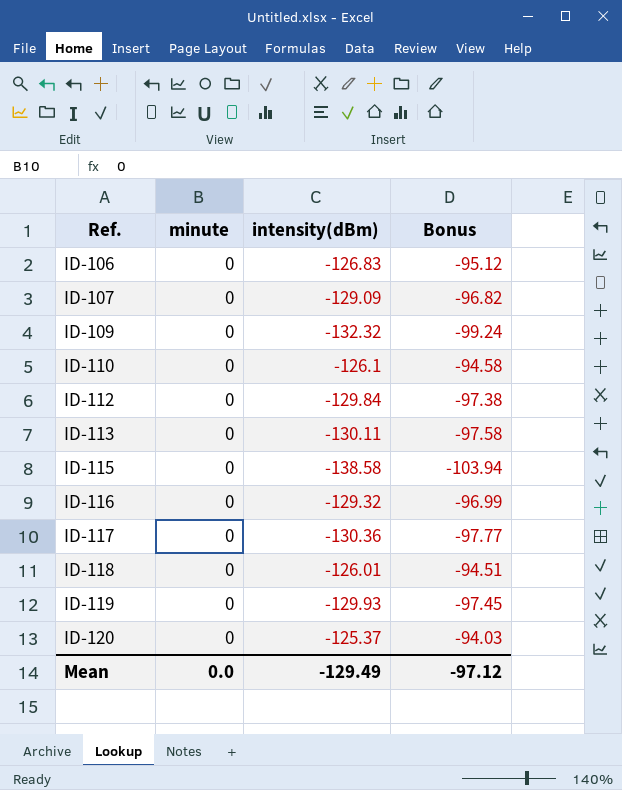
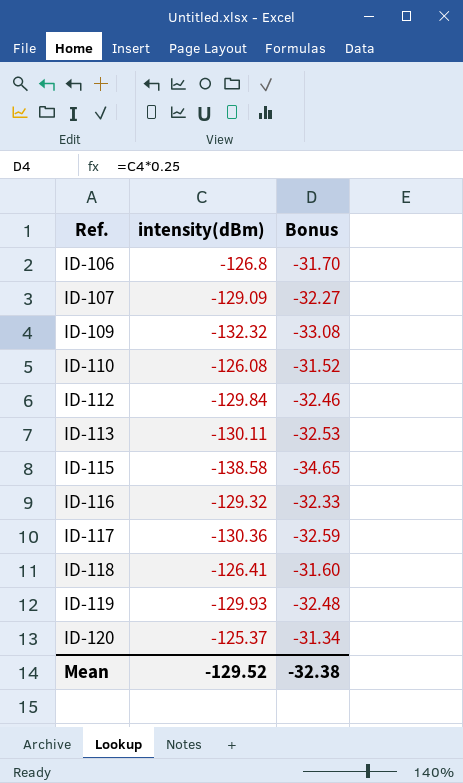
column minute | position: 2 -> none
column Bonus | formula: [intensity(dBm)] * 0.75 -> [intensity(dBm)] * 0.25
ID-106 | intensity(dBm): -126.83 -> -126.8
ID-110 | intensity(dBm): -126.1 -> -126.08
ID-118 | intensity(dBm): -126.01 -> -126.41
Mean | intensity(dBm): -129.49 -> -129.52
Mean | Bonus: -97.12 -> -32.38

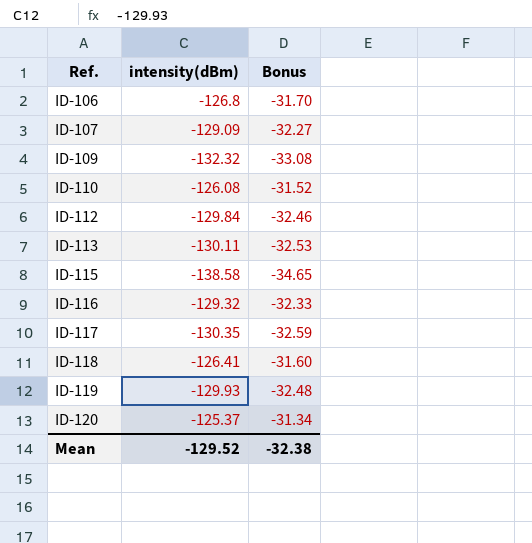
ID-117 | intensity(dBm): -130.36 -> -130.35

